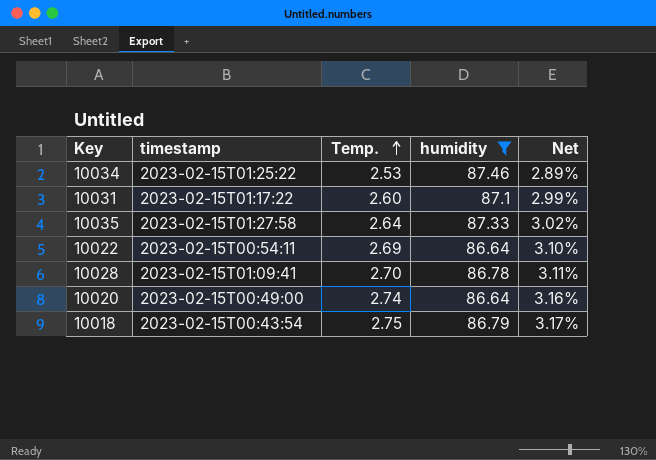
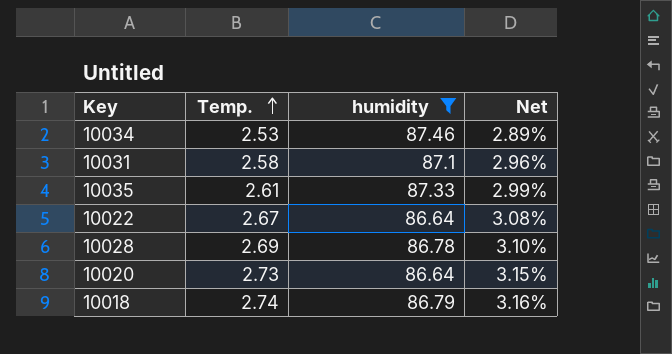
column timestamp | position: 2 -> none
10031 | Temp.: 2.60 -> 2.58
10031 | Net: 2.99% -> 2.96%
10035 | Temp.: 2.64 -> 2.61
10035 | Net: 3.02% -> 2.99%
10022 | Temp.: 2.69 -> 2.67
10022 | Net: 3.10% -> 3.08%
10028 | Temp.: 2.70 -> 2.69
10028 | Net: 3.11% -> 3.10%
10020 | Temp.: 2.74 -> 2.73
10020 | Net: 3.16% -> 3.15%
10018 | Temp.: 2.75 -> 2.74
10018 | Net: 3.17% -> 3.16%

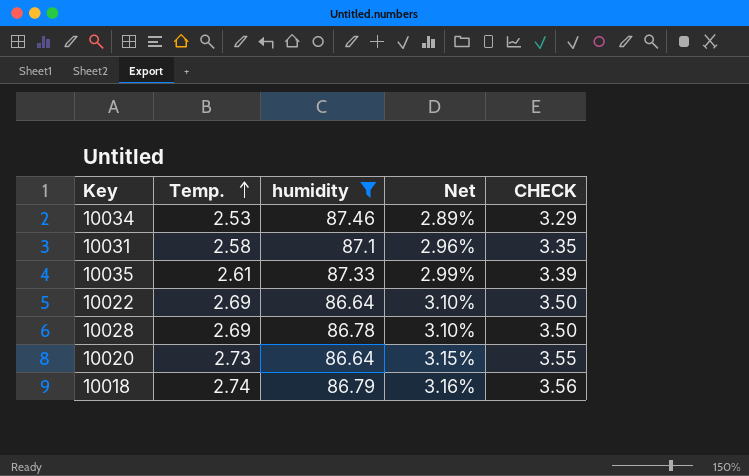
column CHECK | formula: none -> [Temp.] * 1.3
10022 | Temp.: 2.67 -> 2.69
10022 | Net: 3.08% -> 3.10%

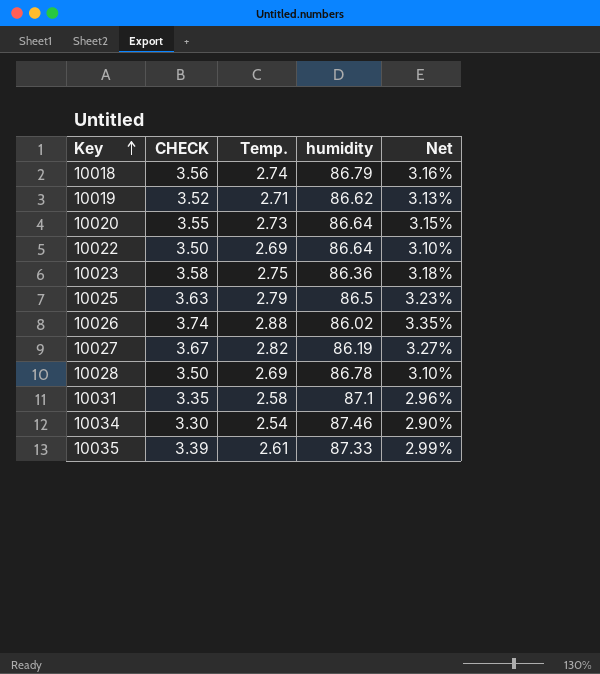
filter: humidity >= 86.64 -> none
row order: Temp. ascending -> Key ascending
column CHECK | position: 5 -> 2
10034 | CHECK: 3.29 -> 3.30
10034 | Temp.: 2.53 -> 2.54
10034 | Net: 2.89% -> 2.90%

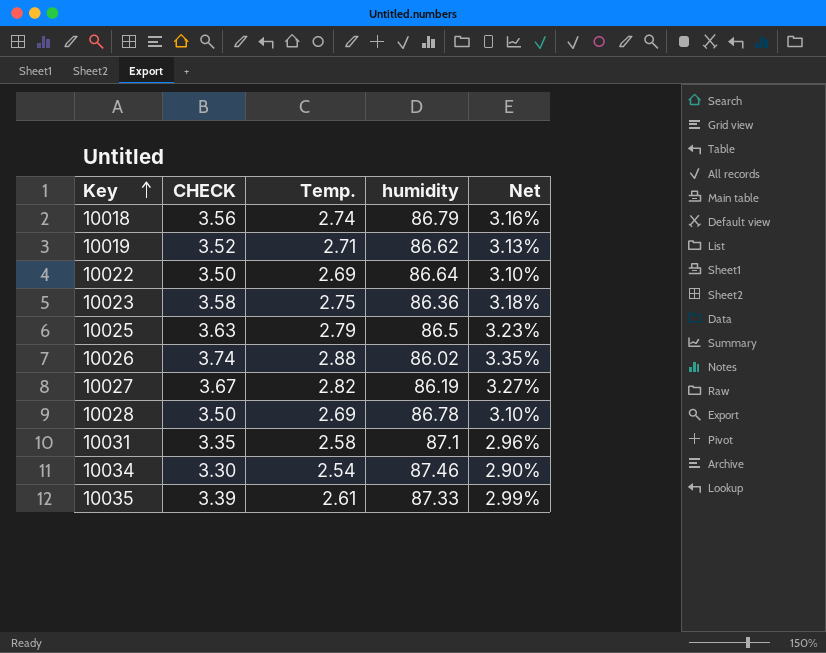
row 10020: 3.55 | 2.73 | 86.64 | 3.15% -> none

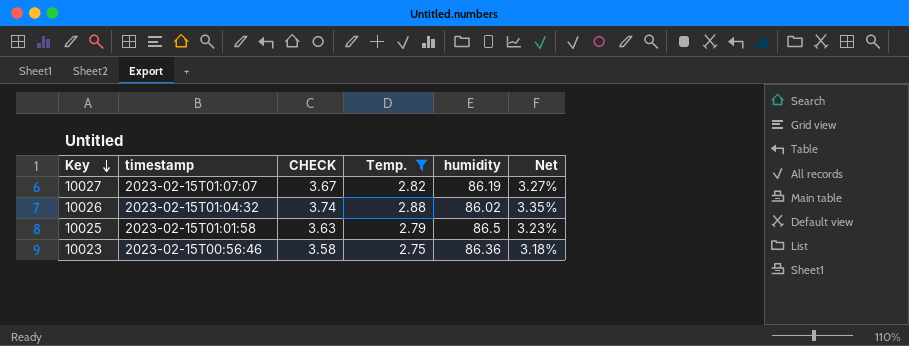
filter: none -> Temp. >= 2.75
row order: Key ascending -> Key descending
column timestamp | position: none -> 2

